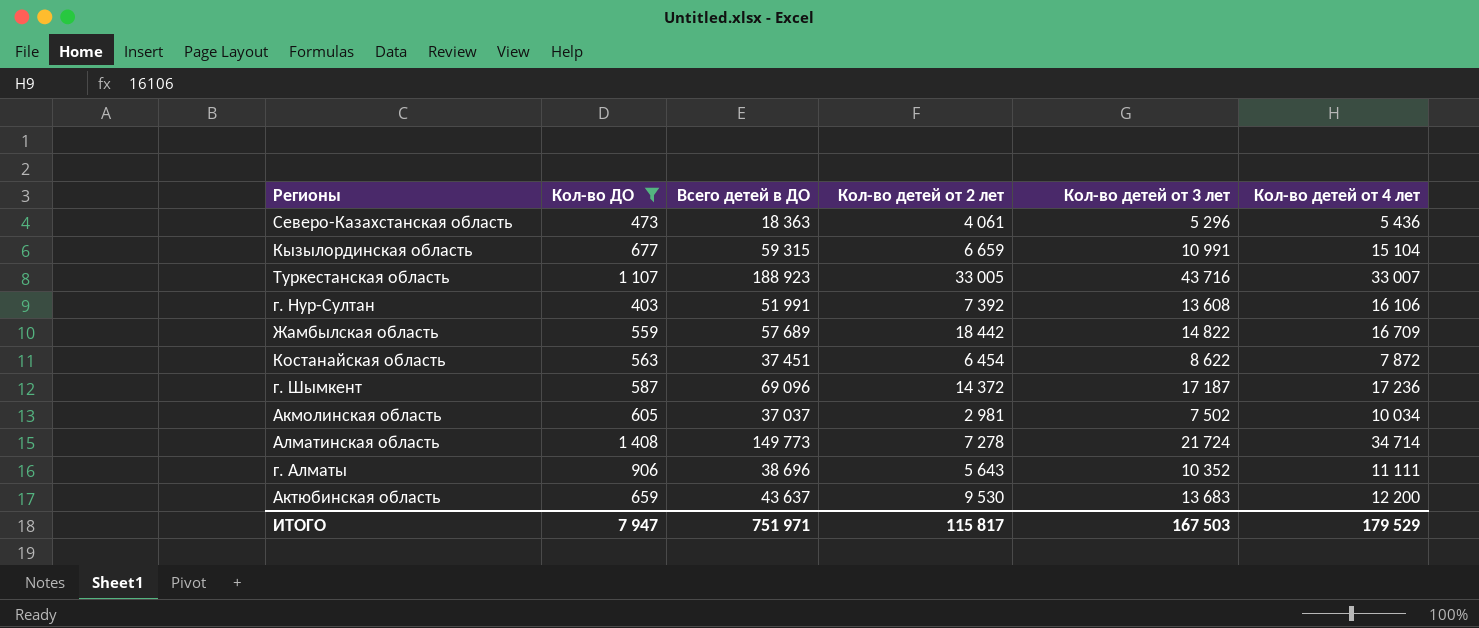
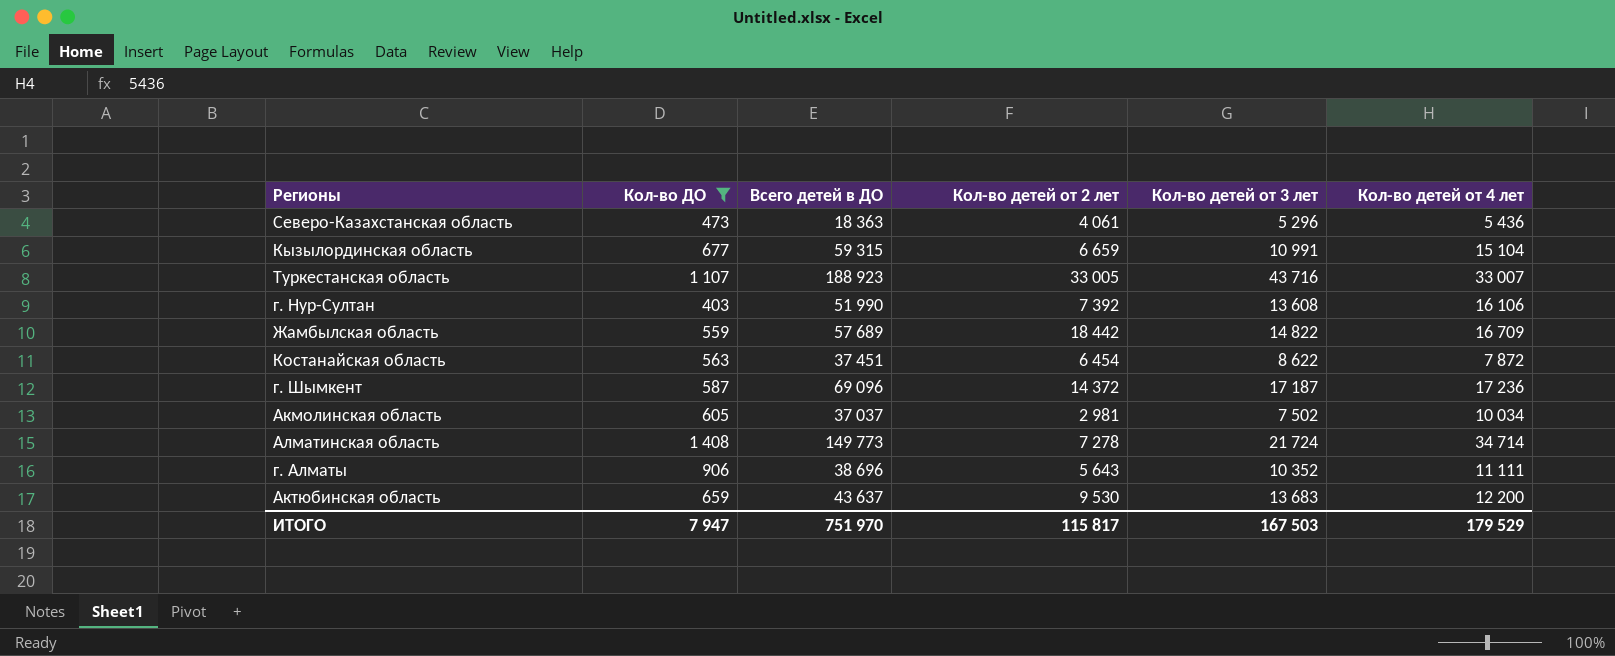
г. Нур-Султан | Всего детей в ДО: 51 991 -> 51 990
ИТОГО | Всего детей в ДО: 751 971 -> 751 970

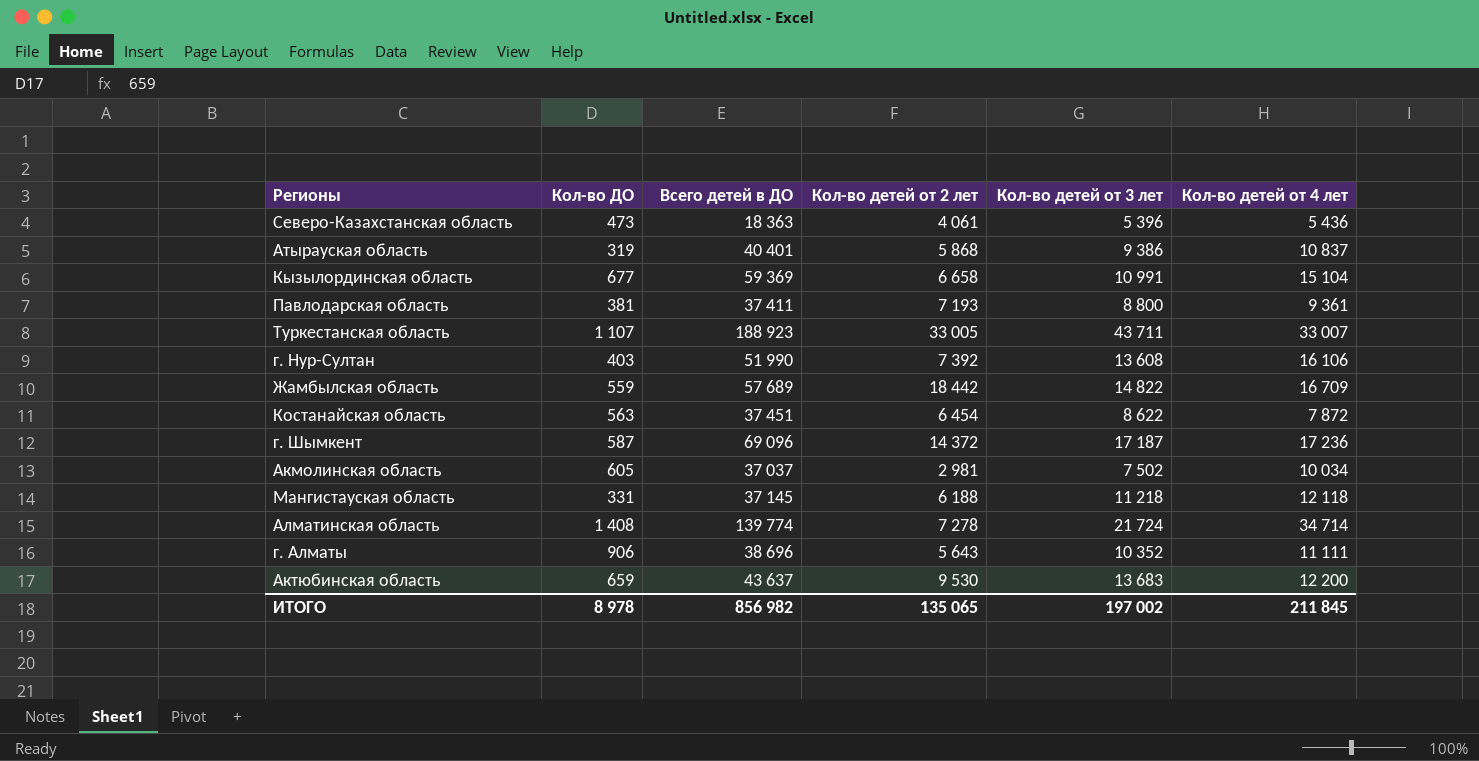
filter: Кол-во ДО >= 403 -> none
Северо-Казахстанская область | Кол-во детей от 3 лет: 5 296 -> 5 396
Кызылординская область | Всего детей в ДО: 59 315 -> 59 369
Кызылординская область | Кол-во детей от 2 лет: 6 659 -> 6 658
Туркестанская область | Кол-во детей от 3 лет: 43 716 -> 43 711
Алматинская область | Всего детей в ДО: 149 773 -> 139 774
ИТОГО | Кол-во ДО: 7 947 -> 8 978
ИТОГО | Всего детей в ДО: 751 970 -> 856 982
ИТОГО | Кол-во детей от 2 лет: 115 817 -> 135 065
ИТОГО | Кол-во детей от 3 лет: 167 503 -> 197 002
ИТОГО | Кол-во детей от 4 лет: 179 529 -> 211 845

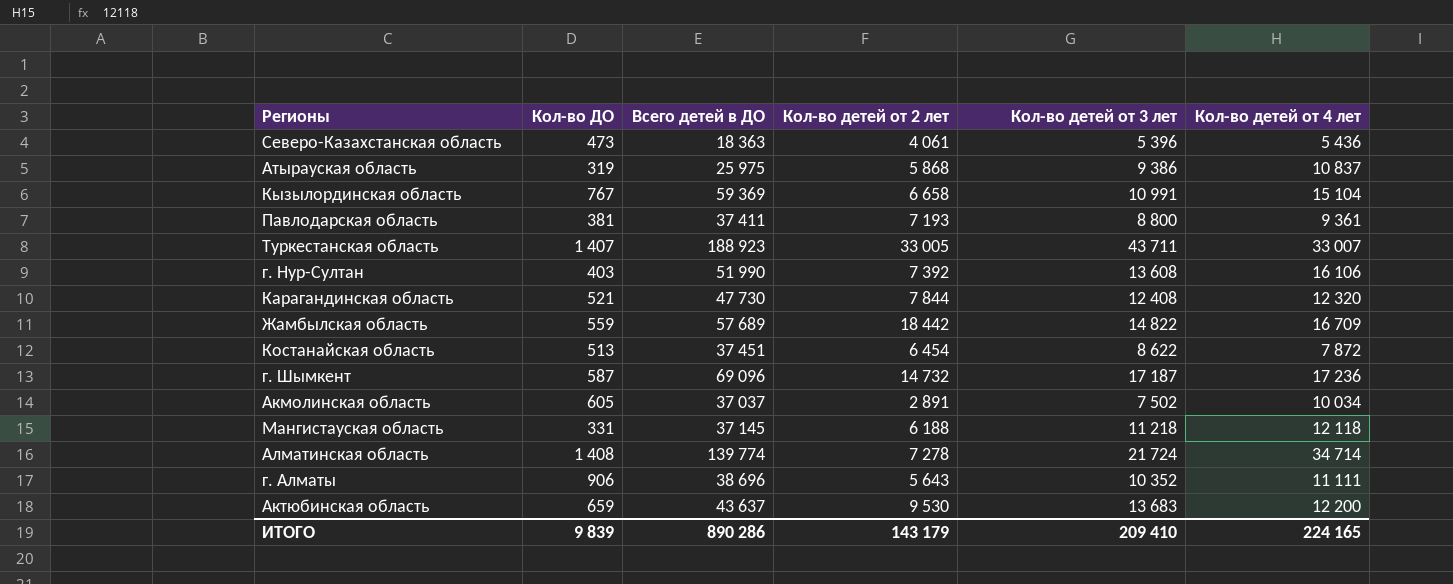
Атырауская область | Всего детей в ДО: 40 401 -> 25 975
Кызылординская область | Кол-во ДО: 677 -> 767
Туркестанская область | Кол-во ДО: 1 107 -> 1 407
row Карагандинская область: none -> 521 | 47 730 | 7 844 | 12 408 | 12 320
Костанайская область | Кол-во ДО: 563 -> 513
г. Шымкент | Кол-во детей от 2 лет: 14 372 -> 14 732
Акмолинская область | Кол-во детей от 2 лет: 2 981 -> 2 891
ИТОГО | Кол-во ДО: 8 978 -> 9 839
ИТОГО | Всего детей в ДО: 856 982 -> 890 286
ИТОГО | Кол-во детей от 2 лет: 135 065 -> 143 179
ИТОГО | Кол-во детей от 3 лет: 197 002 -> 209 410
ИТОГО | Кол-во детей от 4 лет: 211 845 -> 224 165

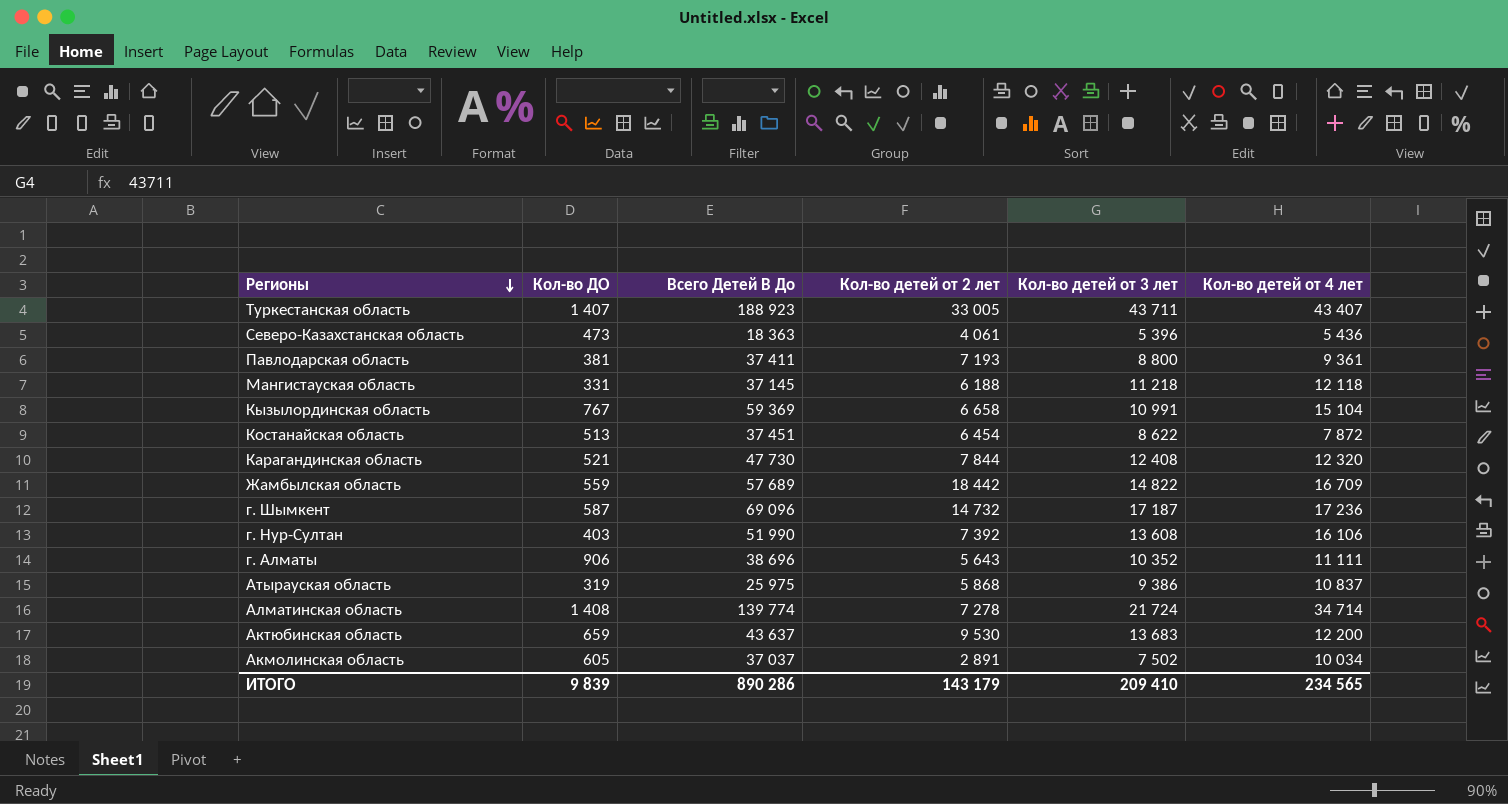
row order: none -> Регионы descending
column name: Всего детей в ДО -> Всего Детей В До
Туркестанская область | Кол-во детей от 4 лет: 33 007 -> 43 407
ИТОГО | Кол-во детей от 4 лет: 224 165 -> 234 565

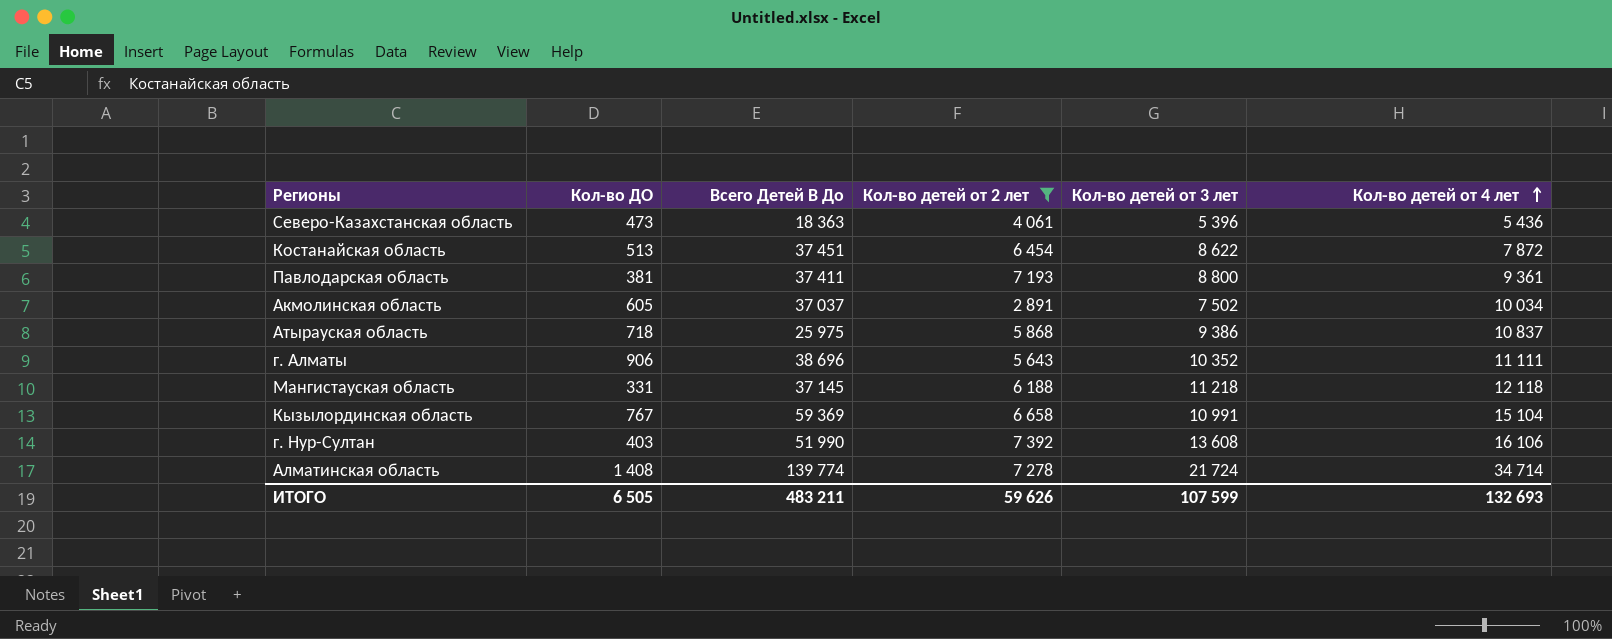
filter: none -> Кол-во детей от 2 лет <= 7 392
row order: Регионы descending -> Кол-во детей от 4 лет ascending
Атырауская область | Кол-во ДО: 319 -> 718
ИТОГО | Кол-во ДО: 9 839 -> 6 505
ИТОГО | Всего Детей В До: 890 286 -> 483 211
ИТОГО | Кол-во детей от 2 лет: 143 179 -> 59 626
ИТОГО | Кол-во детей от 3 лет: 209 410 -> 107 599
ИТОГО | Кол-во детей от 4 лет: 234 565 -> 132 693

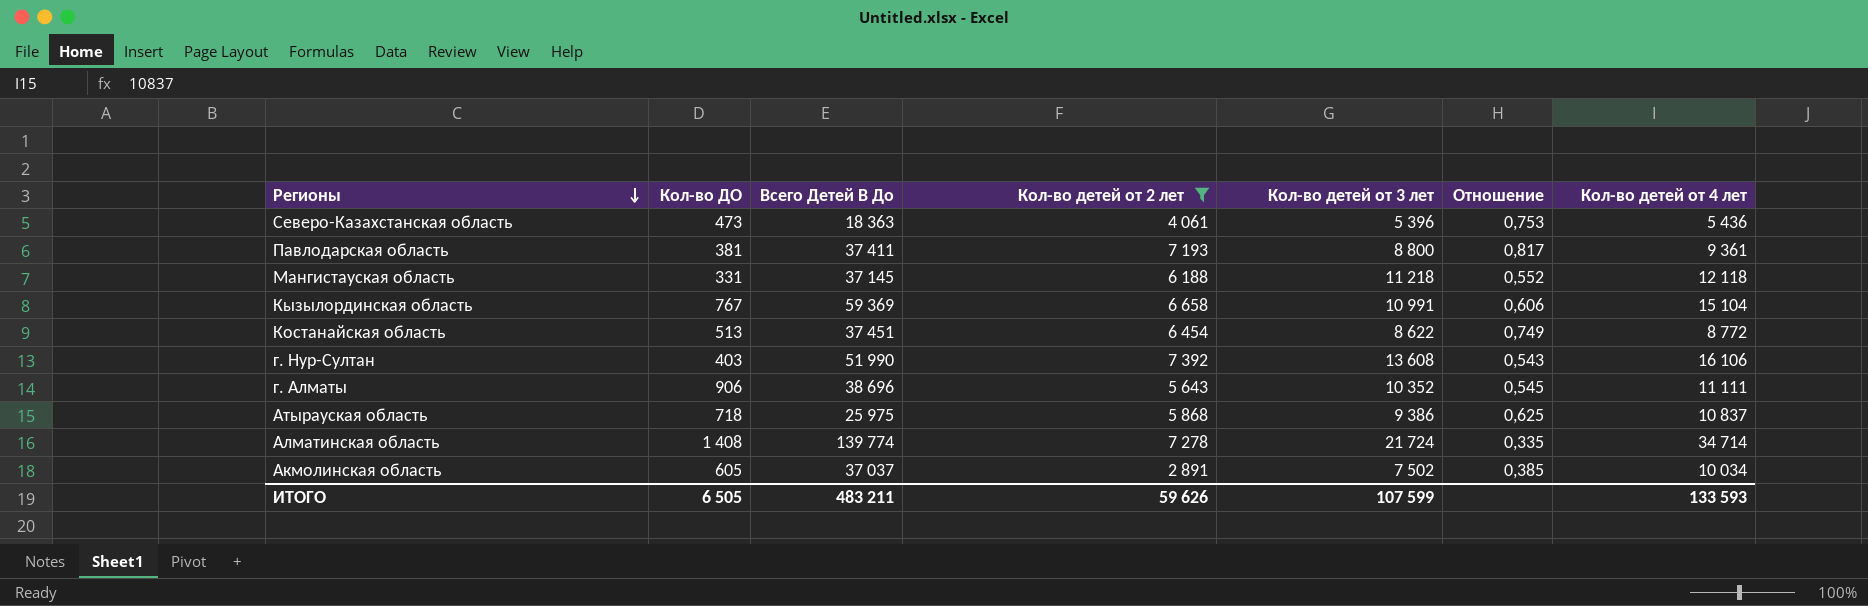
row order: Кол-во детей от 4 лет ascending -> Регионы descending
column Отношение | formula: none -> [Кол-во детей от 2 лет] / [Кол-во детей от 3 лет]
Костанайская область | Кол-во детей от 4 лет: 7 872 -> 8 772
ИТОГО | Кол-во детей от 4 лет: 132 693 -> 133 593

